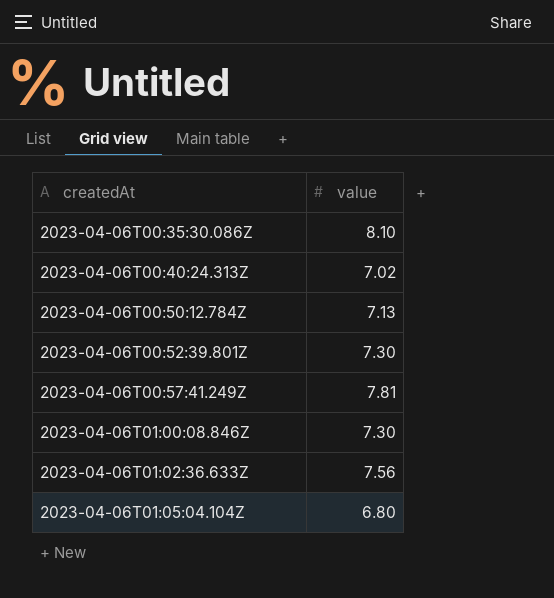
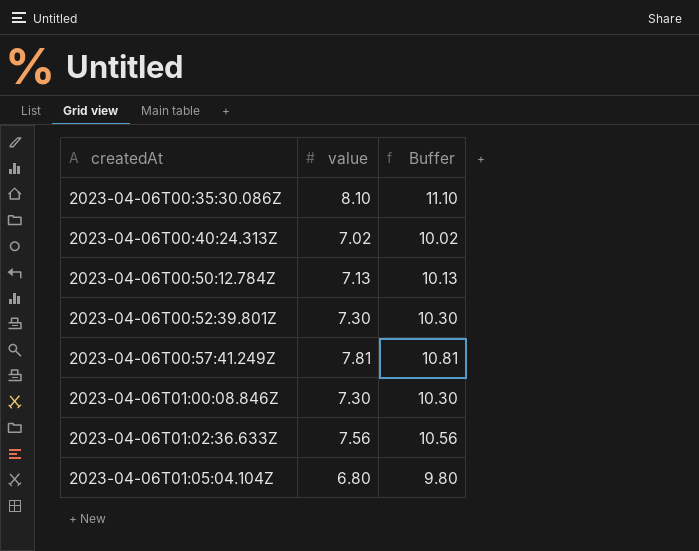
column Buffer | formula: none -> [value] + 3

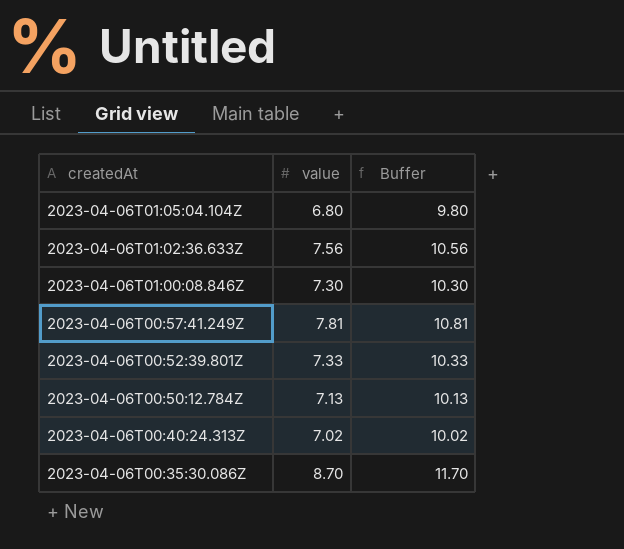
row order: createdAt ascending -> createdAt descending
2023-04-06T00:52:39.801Z | value: 7.30 -> 7.33
2023-04-06T00:52:39.801Z | Buffer: 10.30 -> 10.33
2023-04-06T00:35:30.086Z | value: 8.10 -> 8.70
2023-04-06T00:35:30.086Z | Buffer: 11.10 -> 11.70

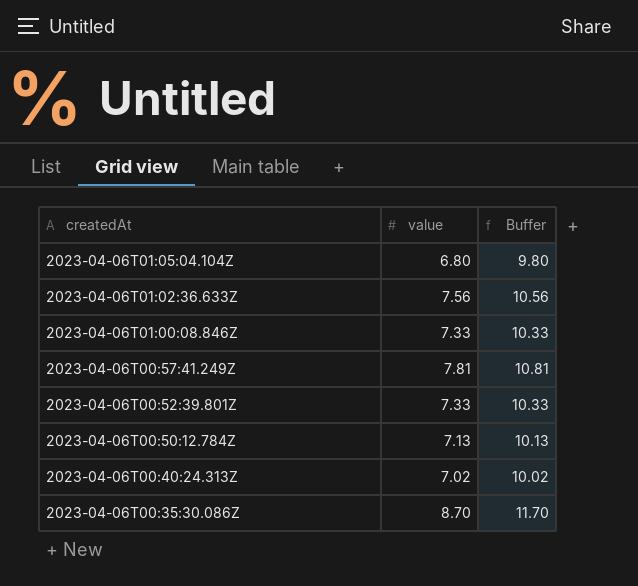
2023-04-06T01:00:08.846Z | value: 7.30 -> 7.33
2023-04-06T01:00:08.846Z | Buffer: 10.30 -> 10.33

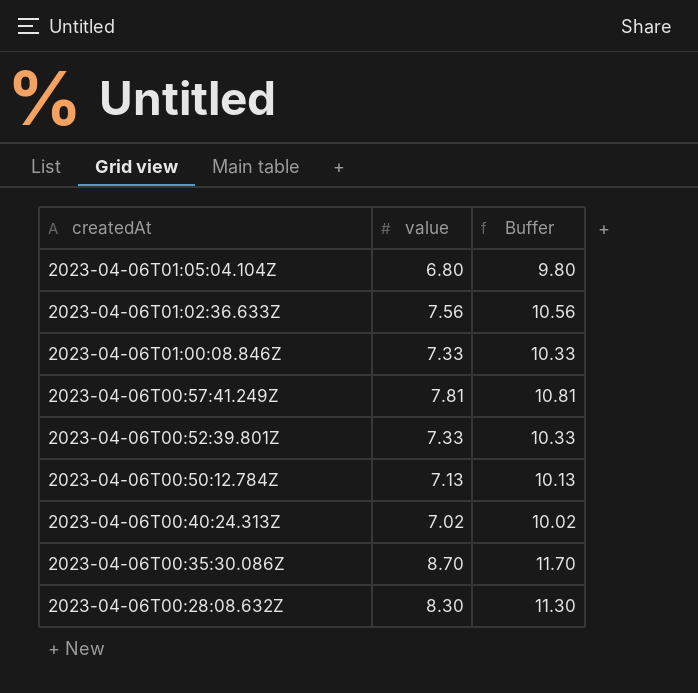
row 2023-04-06T00:28:08.632Z: none -> 8.30 | 11.30

